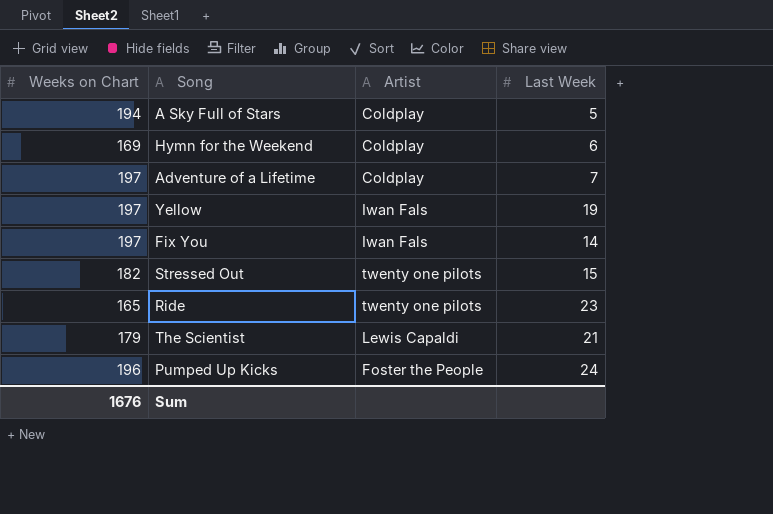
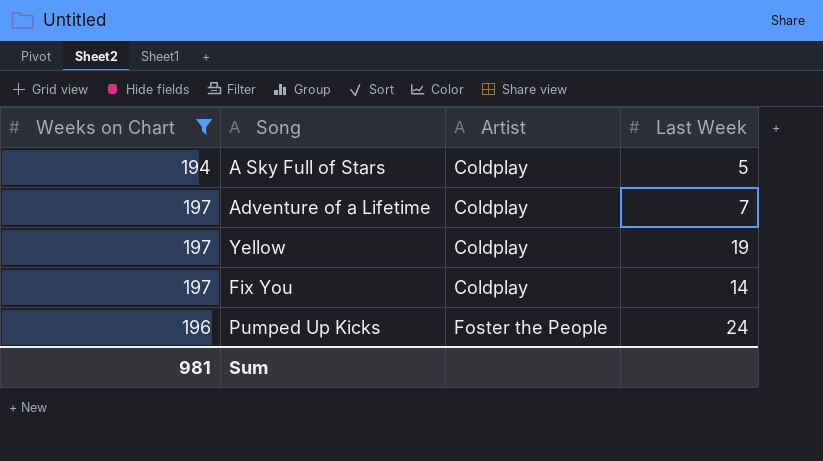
filter: none -> Weeks on Chart >= 194
Yellow | Artist: Iwan Fals -> Coldplay
Fix You | Artist: Iwan Fals -> Coldplay
Sum | Weeks on Chart: 1676 -> 981

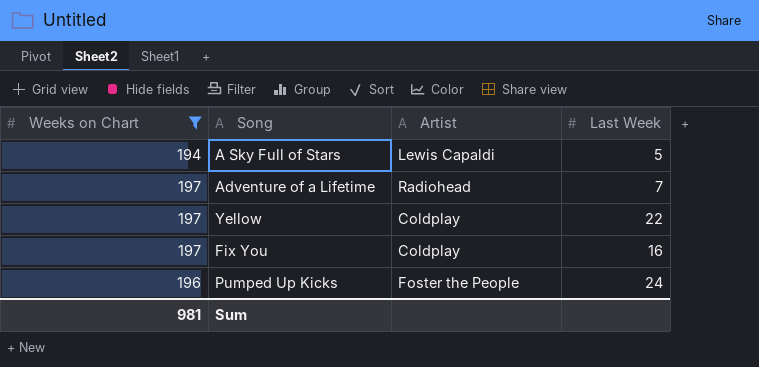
A Sky Full of Stars | Artist: Coldplay -> Lewis Capaldi
Adventure of a Lifetime | Artist: Coldplay -> Radiohead
Yellow | Last Week: 19 -> 22
Fix You | Last Week: 14 -> 16

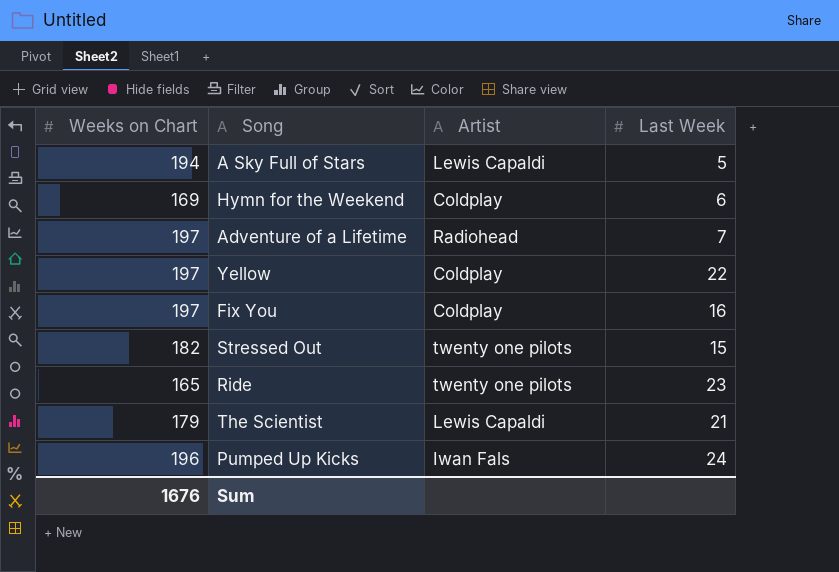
filter: Weeks on Chart >= 194 -> none
Pumped Up Kicks | Artist: Foster the People -> Iwan Fals
Sum | Weeks on Chart: 981 -> 1676

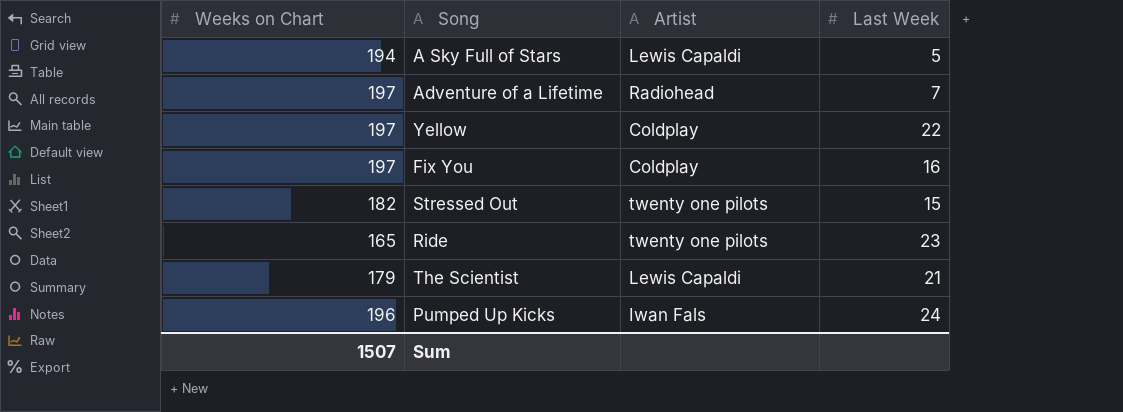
row Hymn for the Weekend: 169 | Coldplay | 6 -> none
Sum | Weeks on Chart: 1676 -> 1507

